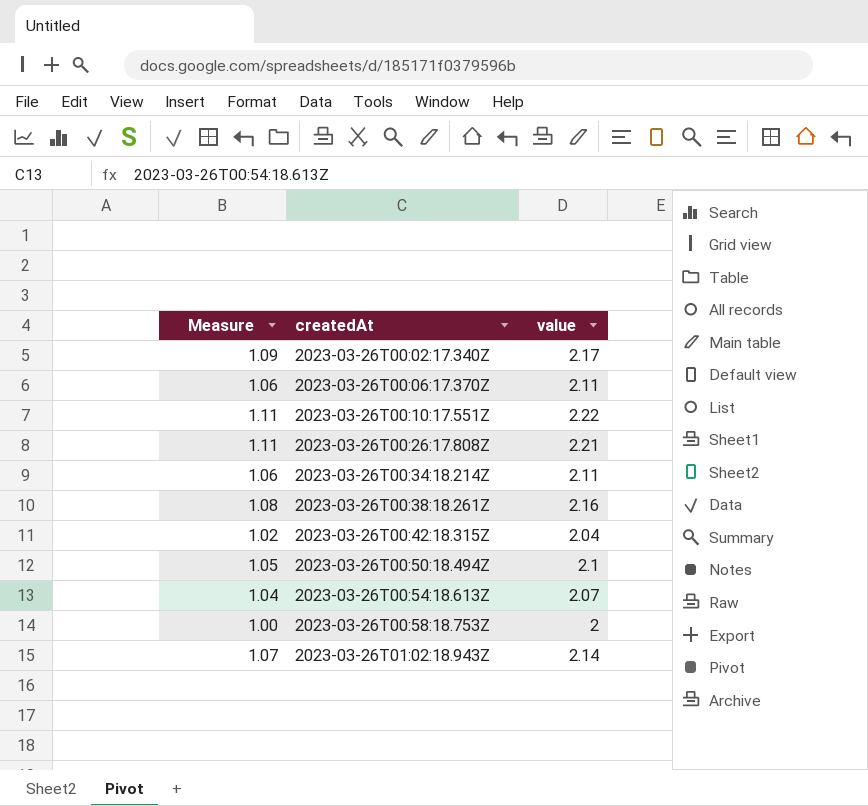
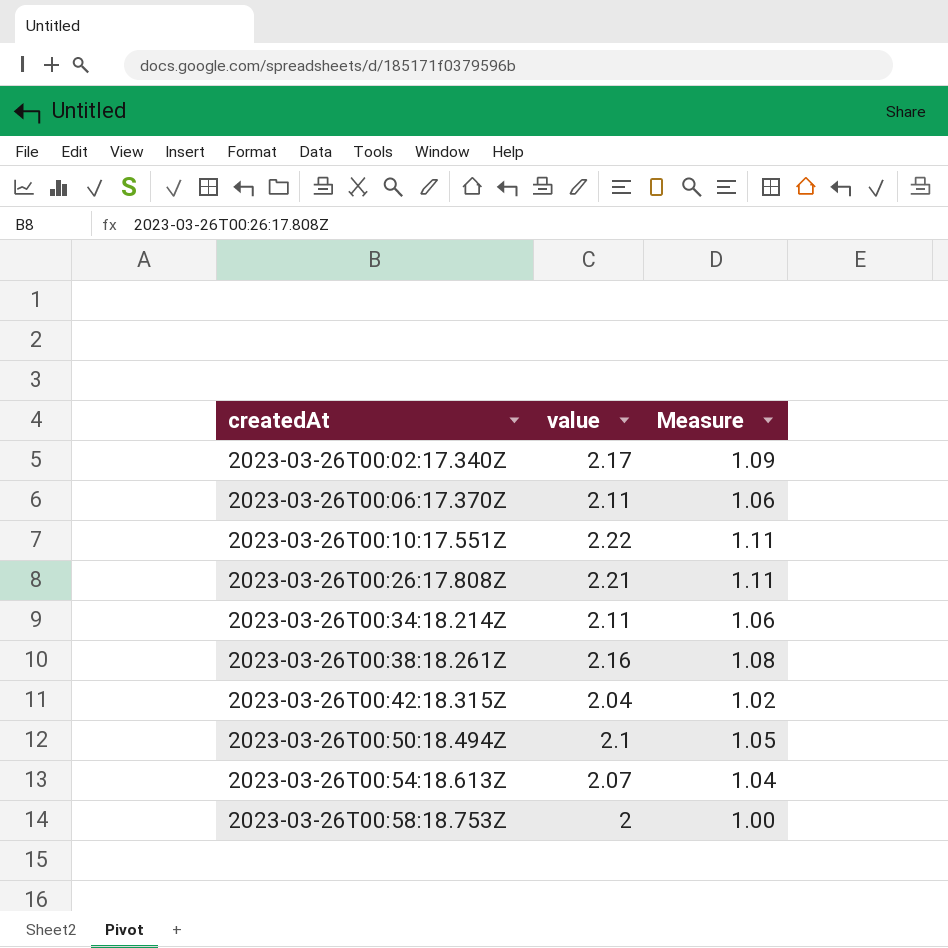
column Measure | position: 1 -> 3
row 2023-03-26T01:02:18.943Z: 1.07 | 2.14 -> none

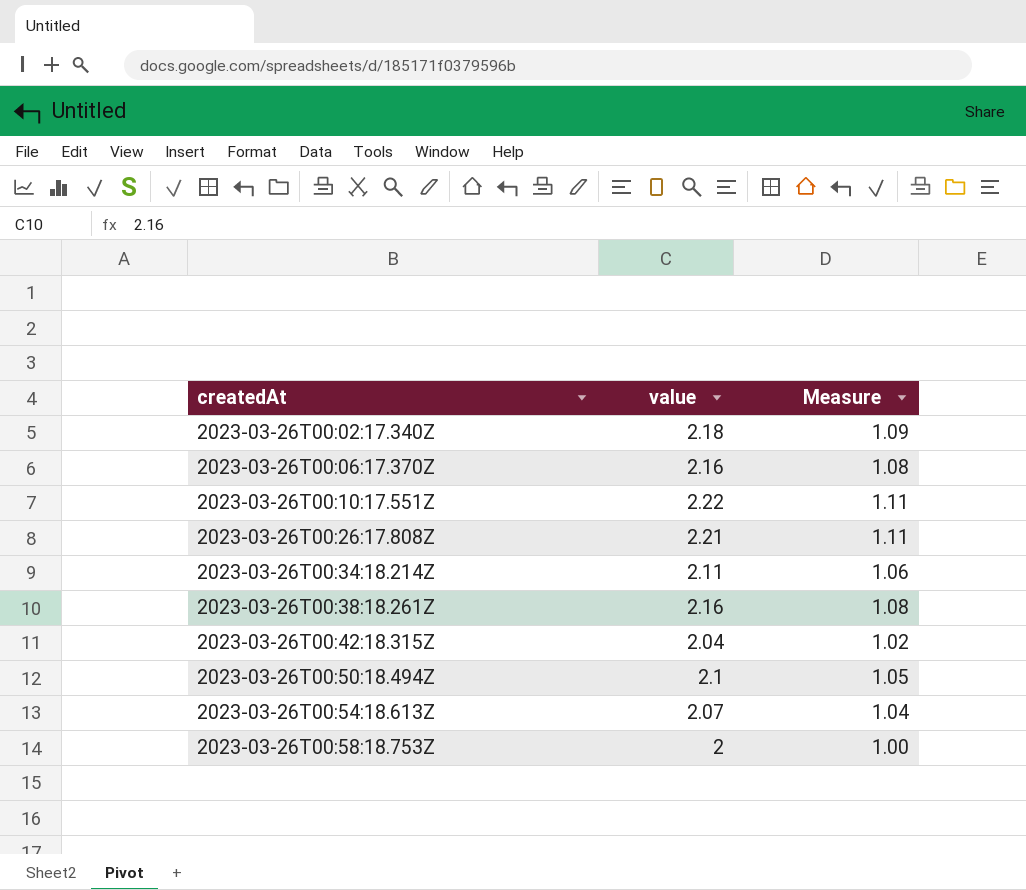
2023-03-26T00:02:17.340Z | value: 2.17 -> 2.18
2023-03-26T00:06:17.370Z | value: 2.11 -> 2.16
2023-03-26T00:06:17.370Z | Measure: 1.06 -> 1.08

